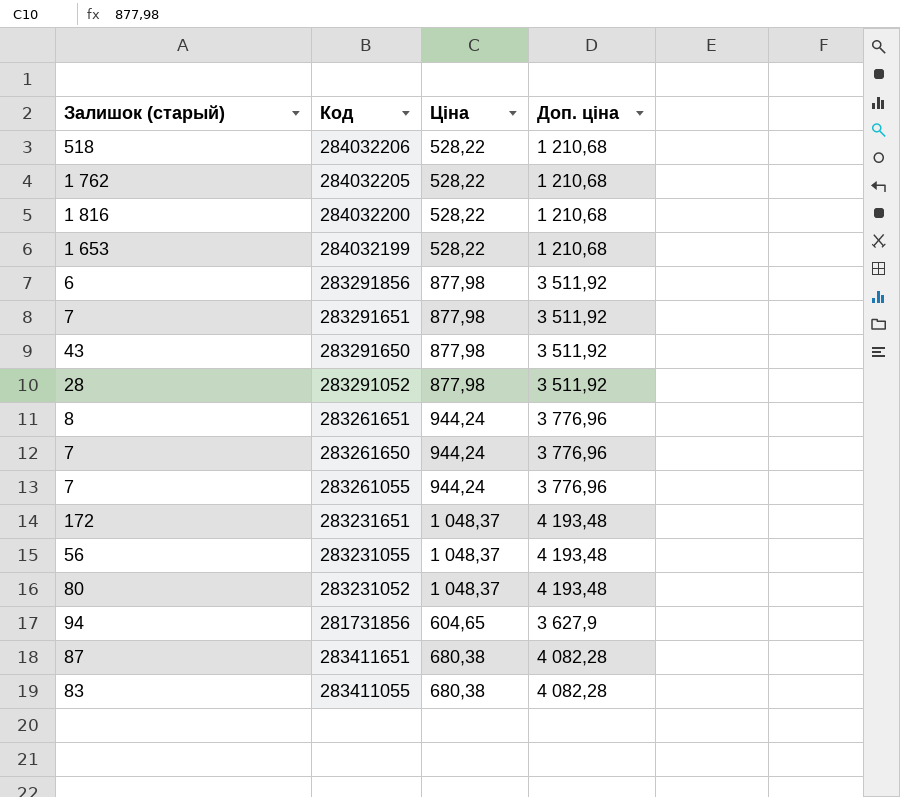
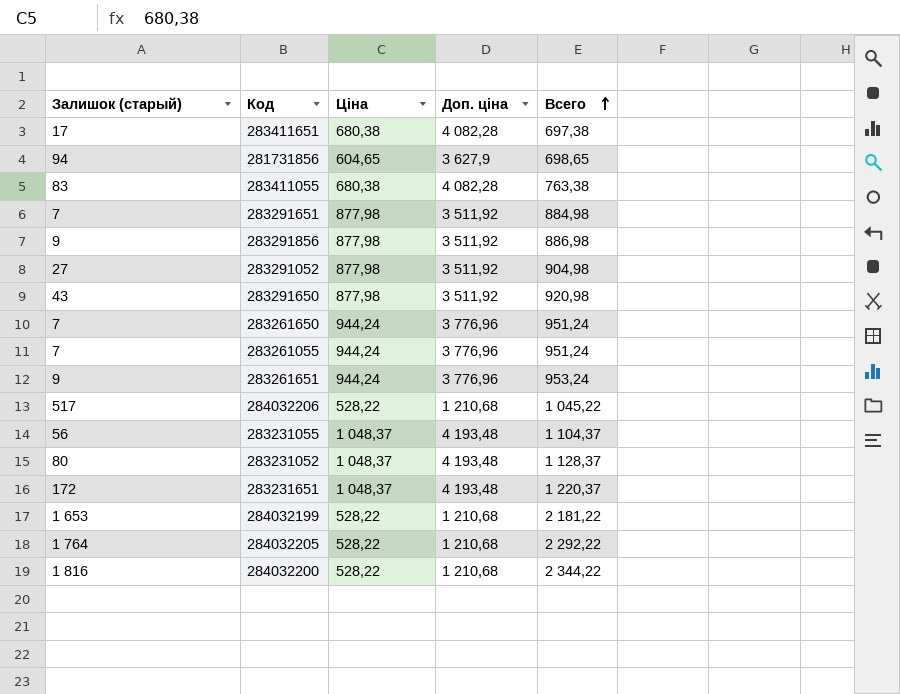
row order: none -> Всего ascending
column Всего | formula: none -> [Залишок (старый)] + [Ціна]
283411651 | Залишок (старый): 87 -> 17
283291856 | Залишок (старый): 6 -> 9
283291052 | Залишок (старый): 28 -> 27
283261651 | Залишок (старый): 8 -> 9
284032206 | Залишок (старый): 518 -> 517
284032205 | Залишок (старый): 1 762 -> 1 764

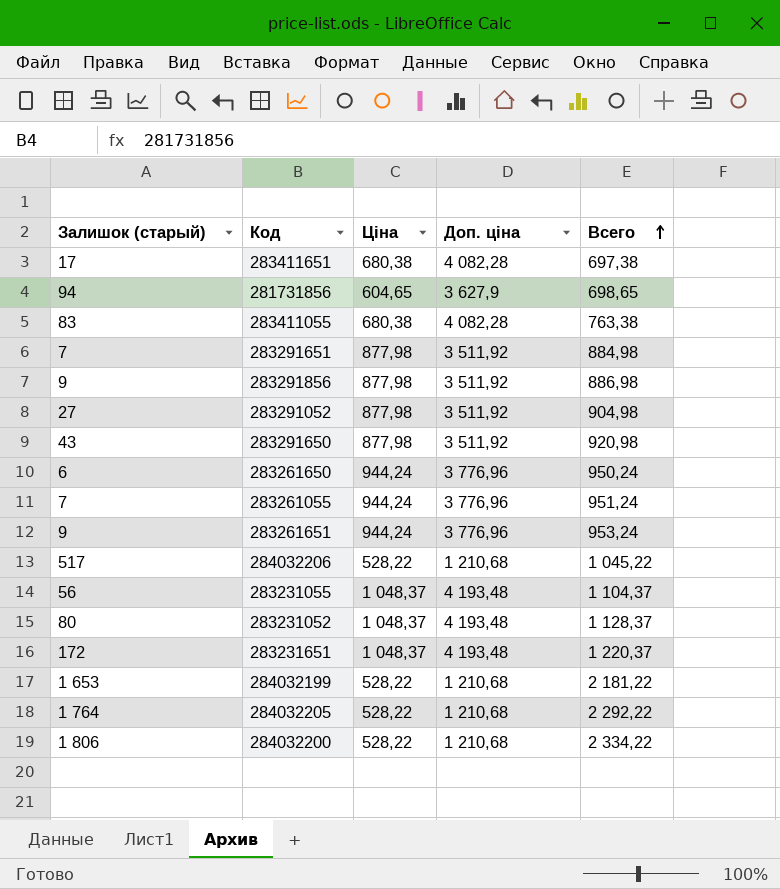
283261650 | Залишок (старый): 7 -> 6
283261650 | Всего: 951,24 -> 950,24
284032200 | Залишок (старый): 1 816 -> 1 806
284032200 | Всего: 2 344,22 -> 2 334,22

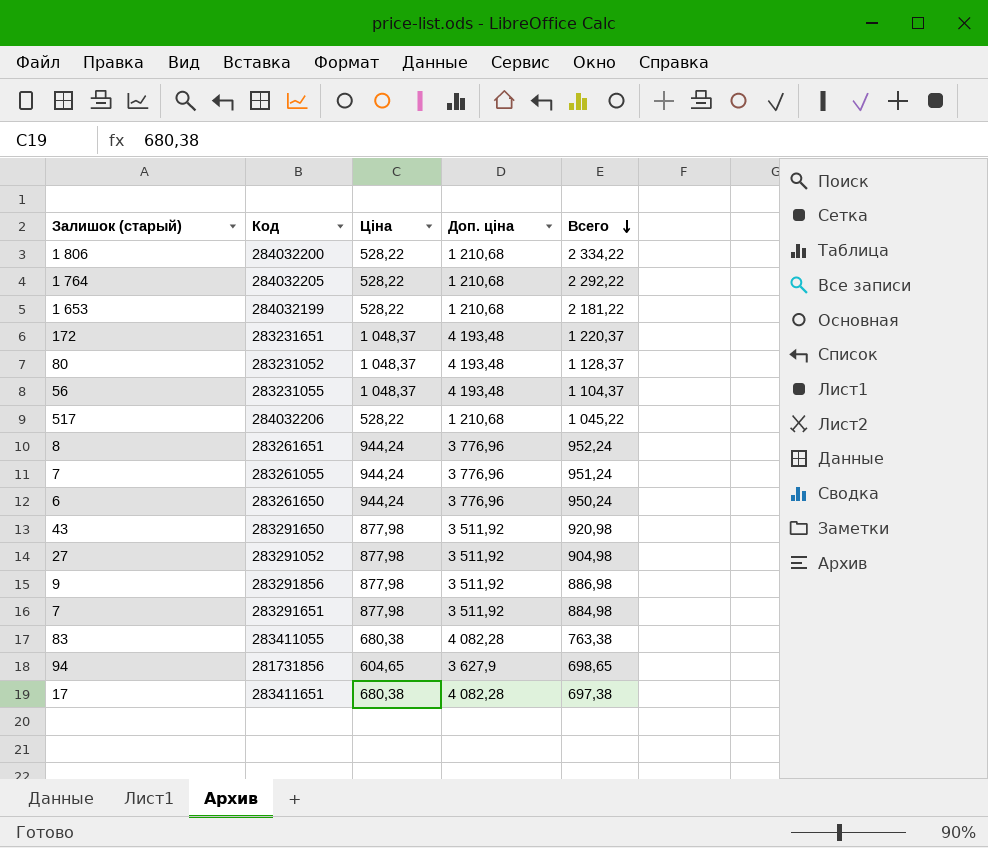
row order: Всего ascending -> Всего descending
283261651 | Залишок (старый): 9 -> 8
283261651 | Всего: 953,24 -> 952,24

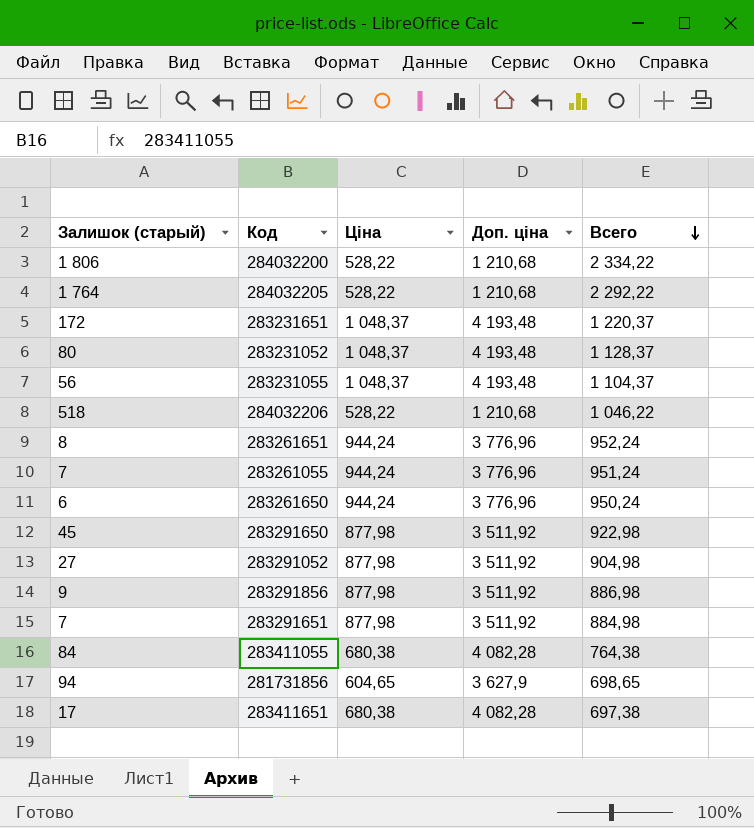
row 284032199: 1 653 | 528,22 | 1 210,68 | 2 181,22 -> none
284032206 | Залишок (старый): 517 -> 518
284032206 | Всего: 1 045,22 -> 1 046,22
283291650 | Залишок (старый): 43 -> 45
283291650 | Всего: 920,98 -> 922,98
283411055 | Залишок (старый): 83 -> 84
283411055 | Всего: 763,38 -> 764,38

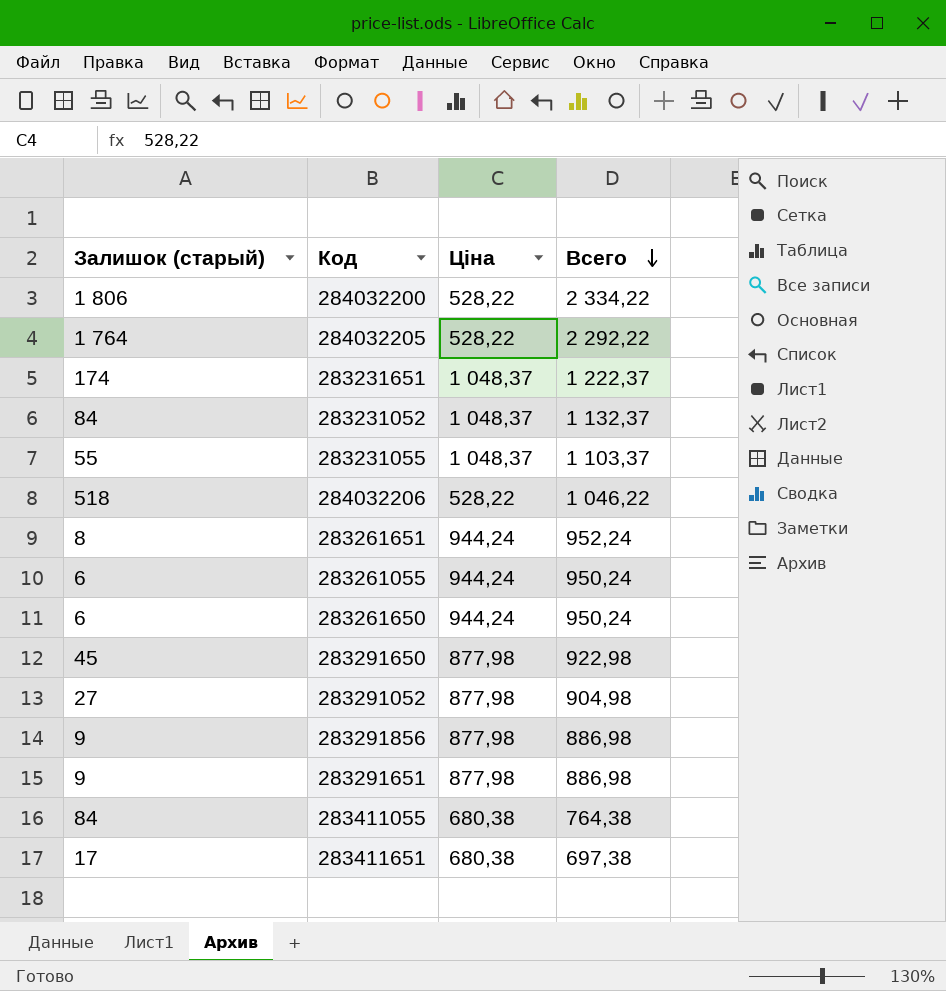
column Доп. ціна | position: 4 -> none
row 281731856: 94 | 604,65 | 3 627,9 | 698,65 -> none
283231651 | Залишок (старый): 172 -> 174
283231651 | Всего: 1 220,37 -> 1 222,37
283231052 | Залишок (старый): 80 -> 84
283231052 | Всего: 1 128,37 -> 1 132,37
283231055 | Залишок (старый): 56 -> 55
283231055 | Всего: 1 104,37 -> 1 103,37
283261055 | Залишок (старый): 7 -> 6
283261055 | Всего: 951,24 -> 950,24
283291651 | Залишок (старый): 7 -> 9
283291651 | Всего: 884,98 -> 886,98

